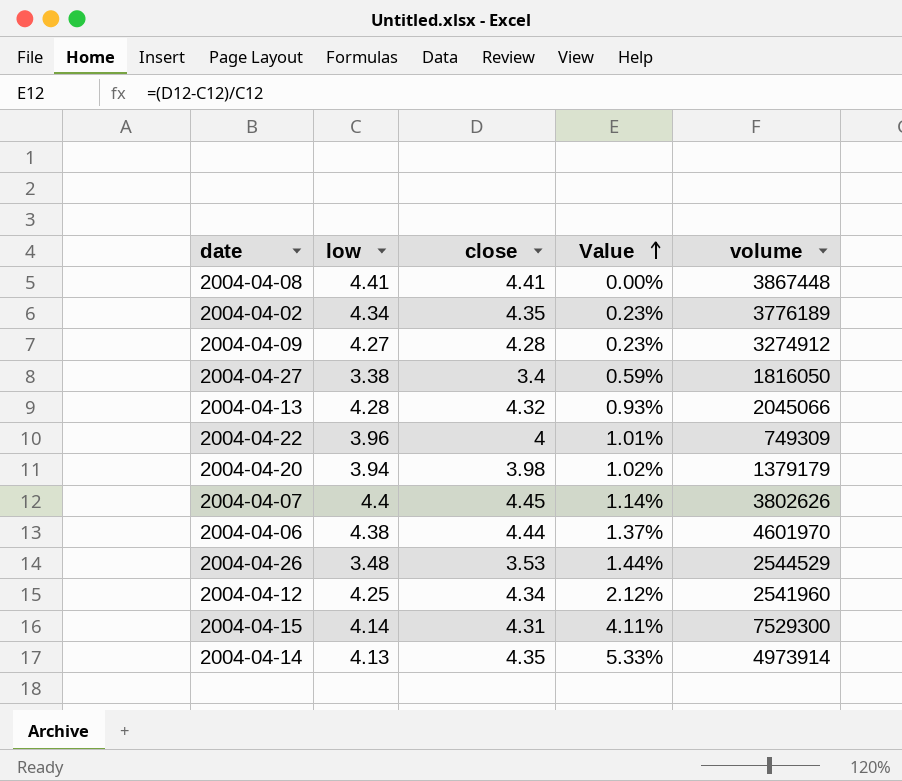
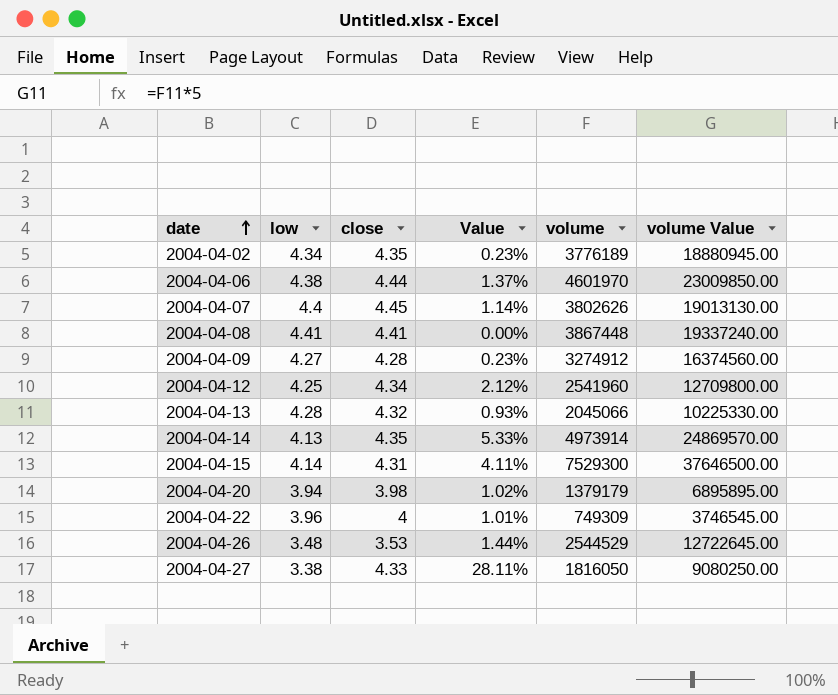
row order: Value ascending -> date ascending
column volume Value | formula: none -> [volume] * 5
2004-04-27 | close: 3.4 -> 4.33
2004-04-27 | Value: 0.59% -> 28.11%

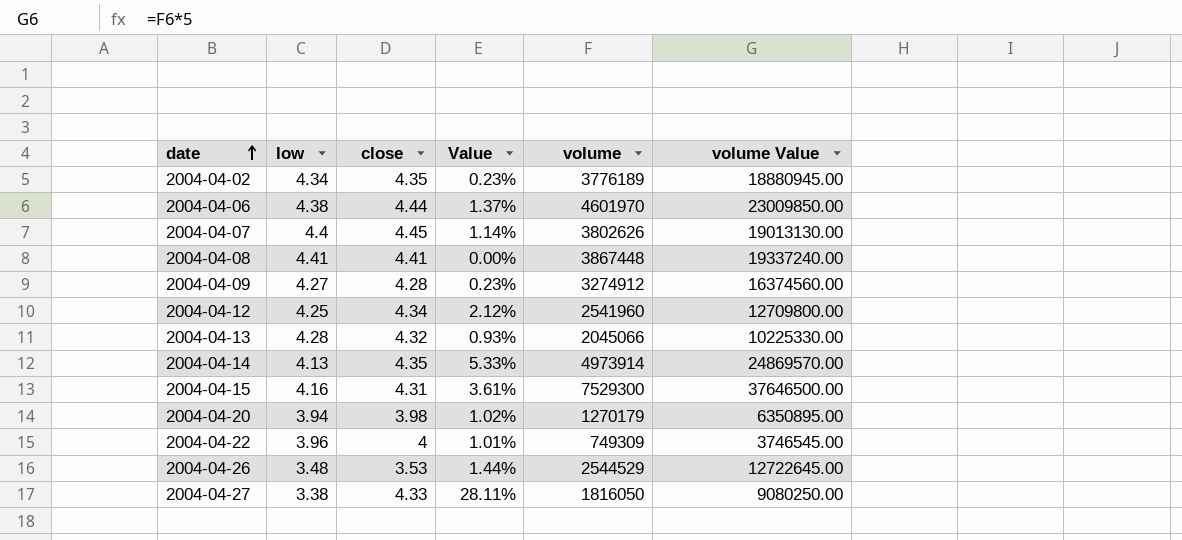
2004-04-15 | low: 4.14 -> 4.16
2004-04-15 | Value: 4.11% -> 3.61%
2004-04-20 | volume: 1379179 -> 1270179
2004-04-20 | volume Value: 6895895.00 -> 6350895.00

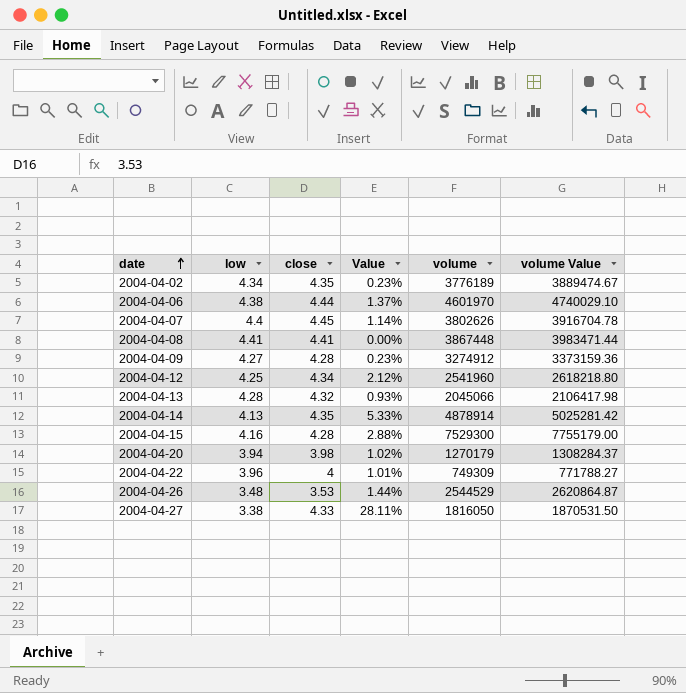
column volume Value | formula: [volume] * 5 -> [volume] * 1.03
2004-04-14 | volume: 4973914 -> 4878914
2004-04-15 | close: 4.31 -> 4.28
2004-04-15 | Value: 3.61% -> 2.88%

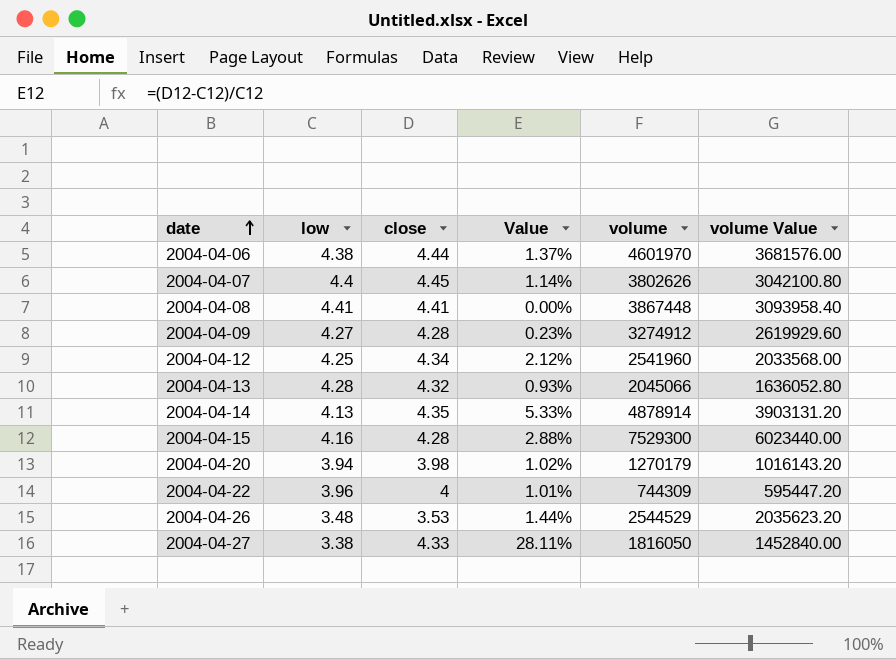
column volume Value | formula: [volume] * 1.03 -> [volume] * 0.8
row 2004-04-02: 4.34 | 4.35 | 0.23% | 3776189 | 3889474.67 -> none
2004-04-22 | volume: 749309 -> 744309

